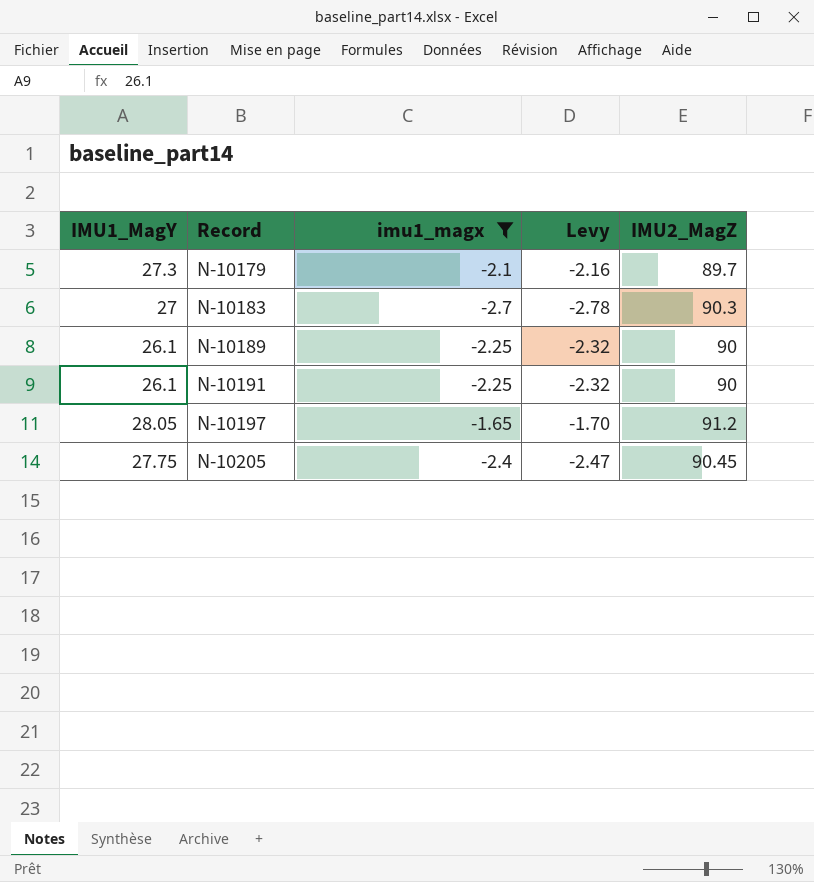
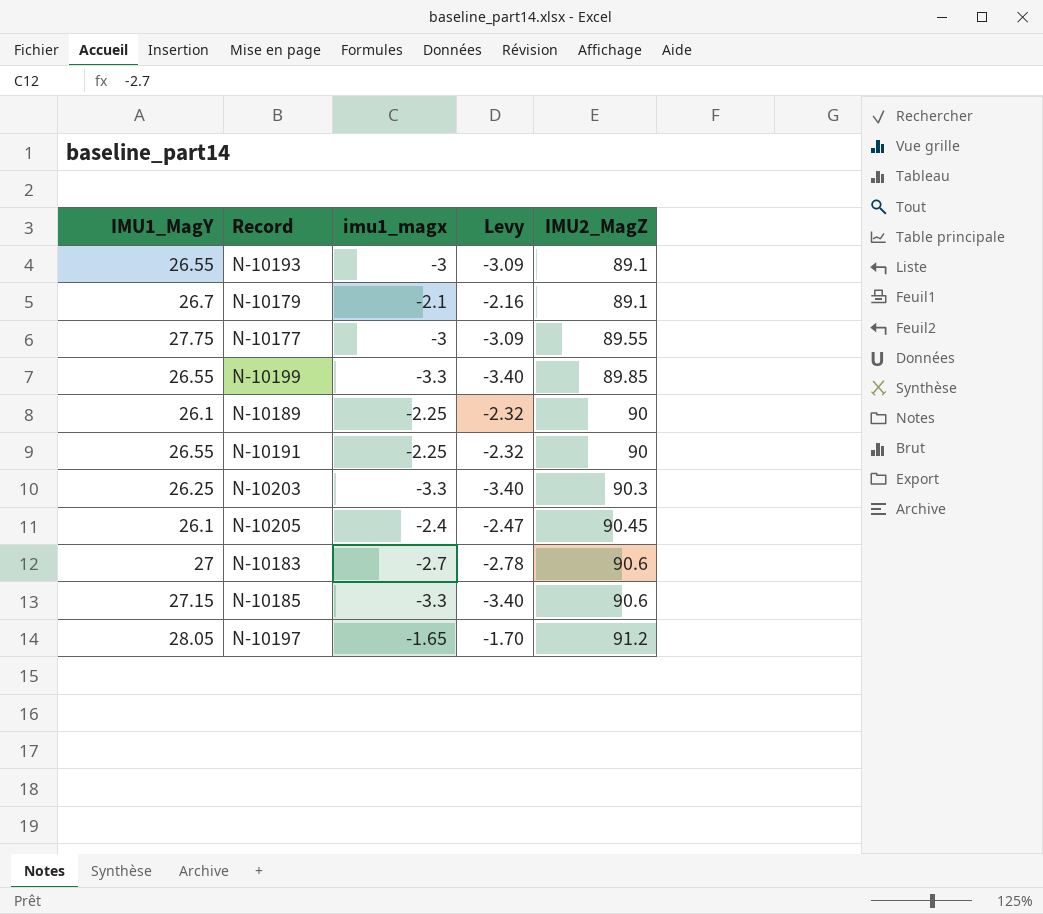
filter: imu1_magx >= -2.7 -> none
row order: Record ascending -> IMU2_MagZ ascending
N-10179 | IMU1_MagY: 27.3 -> 26.7
N-10179 | IMU2_MagZ: 89.7 -> 89.1
N-10191 | IMU1_MagY: 26.1 -> 26.55
N-10205 | IMU1_MagY: 27.75 -> 26.1
N-10183 | IMU2_MagZ: 90.3 -> 90.6

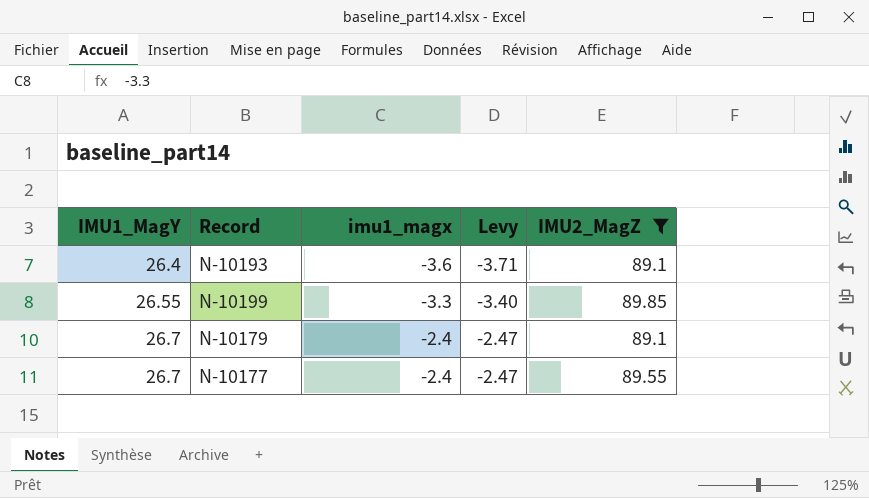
filter: none -> IMU2_MagZ <= 89.85
row order: IMU2_MagZ ascending -> IMU1_MagY ascending
N-10193 | IMU1_MagY: 26.55 -> 26.4
N-10193 | imu1_magx: -3 -> -3.6
N-10193 | Levy: -3.09 -> -3.71
N-10179 | imu1_magx: -2.1 -> -2.4
N-10179 | Levy: -2.16 -> -2.47
N-10177 | IMU1_MagY: 27.75 -> 26.7
N-10177 | imu1_magx: -3 -> -2.4
N-10177 | Levy: -3.09 -> -2.47

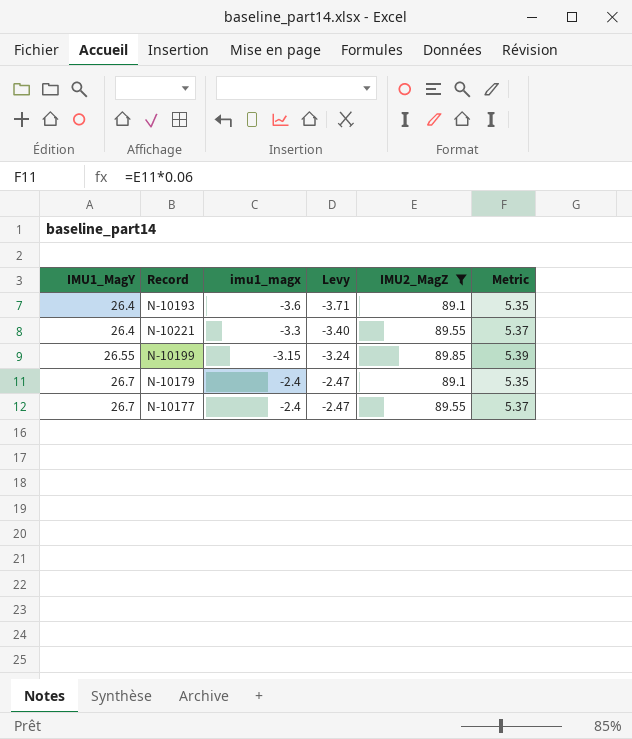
column Metric | formula: none -> [IMU2_MagZ] * 0.06
row N-10221: none -> 26.4 | -3.3 | -3.40 | 89.55 | 5.37
N-10199 | imu1_magx: -3.3 -> -3.15
N-10199 | Levy: -3.40 -> -3.24

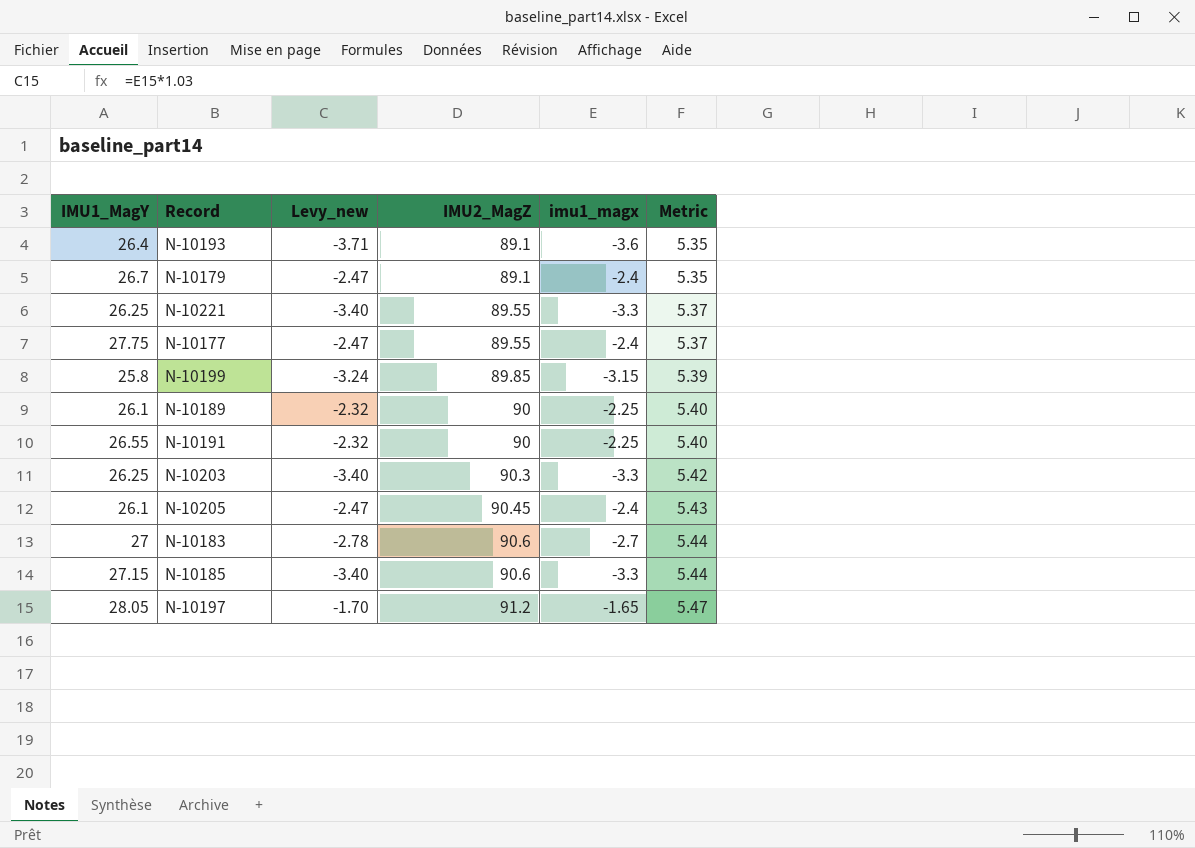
filter: IMU2_MagZ <= 89.85 -> none
row order: IMU1_MagY ascending -> IMU2_MagZ ascending
column name: Levy -> Levy_new
column imu1_magx | position: 3 -> 5
N-10221 | IMU1_MagY: 26.4 -> 26.25
N-10177 | IMU1_MagY: 26.7 -> 27.75
N-10199 | IMU1_MagY: 26.55 -> 25.8

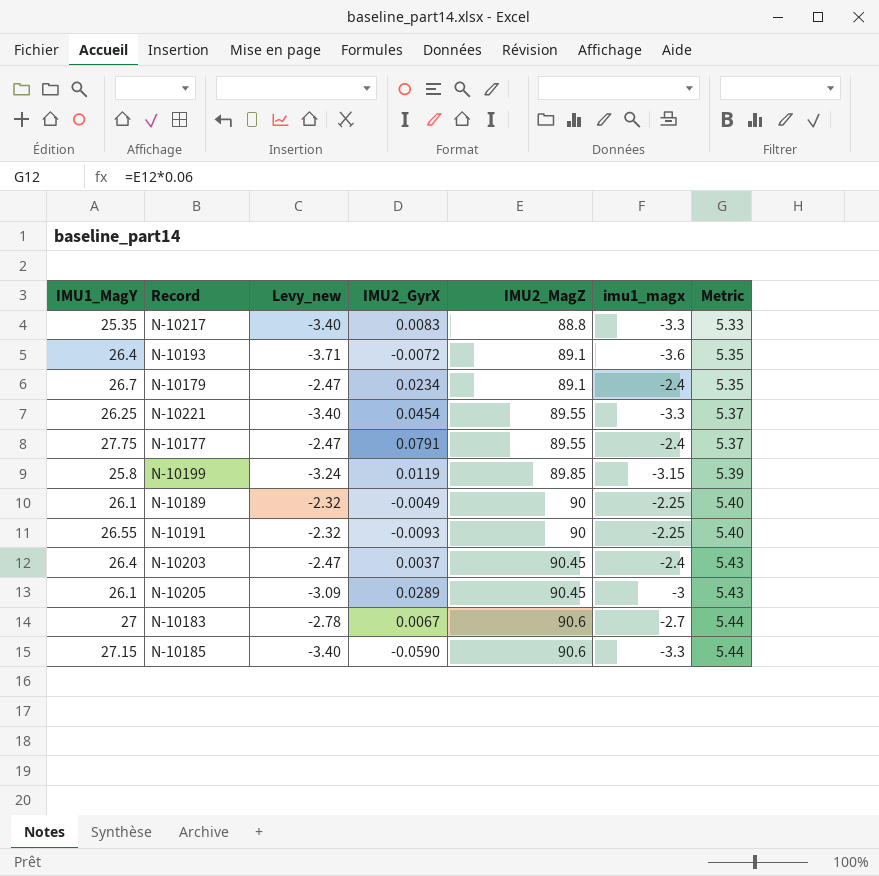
column IMU2_GyrX | position: none -> 4
row N-10197: 28.05 | -1.70 | 91.2 | -1.65 | 5.47 -> none
row N-10217: none -> 25.35 | -3.40 | 0.0083 | 88.8 | -3.3 | 5.33
N-10203 | IMU1_MagY: 26.25 -> 26.4
N-10203 | Levy_new: -3.40 -> -2.47
N-10203 | IMU2_MagZ: 90.3 -> 90.45
N-10203 | imu1_magx: -3.3 -> -2.4
N-10203 | Metric: 5.42 -> 5.43
N-10205 | Levy_new: -2.47 -> -3.09
N-10205 | imu1_magx: -2.4 -> -3

